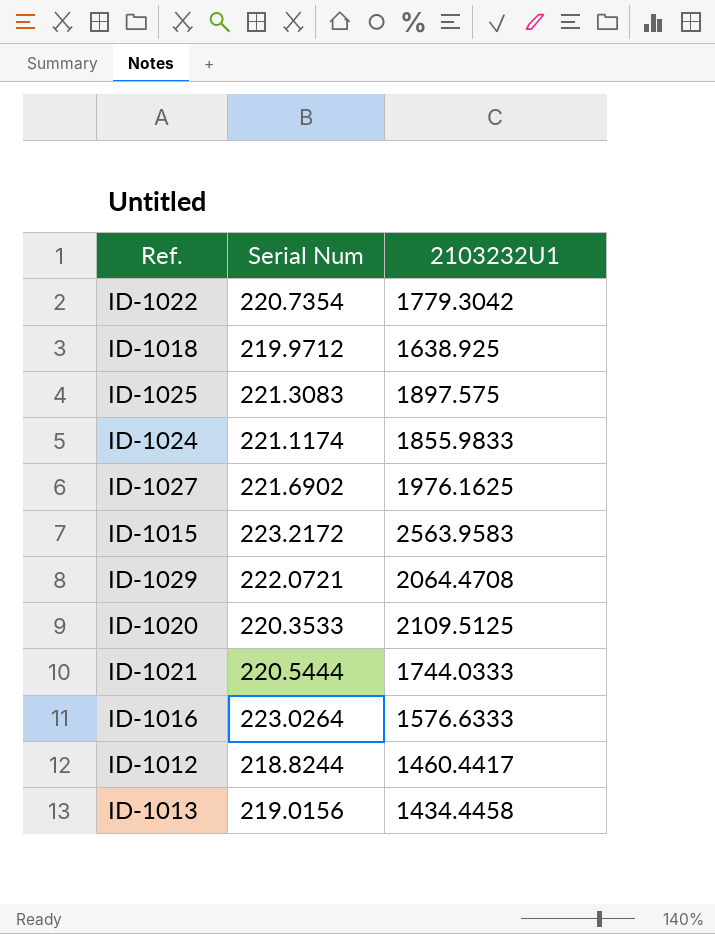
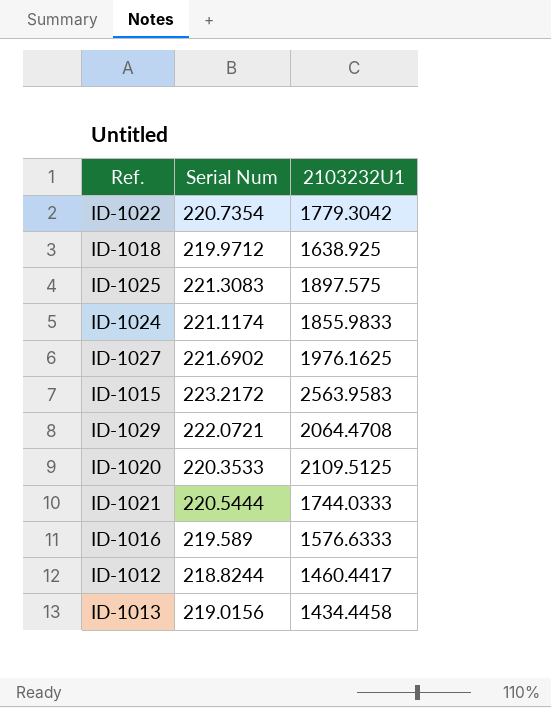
ID-1016 | Serial Num: 223.0264 -> 219.589

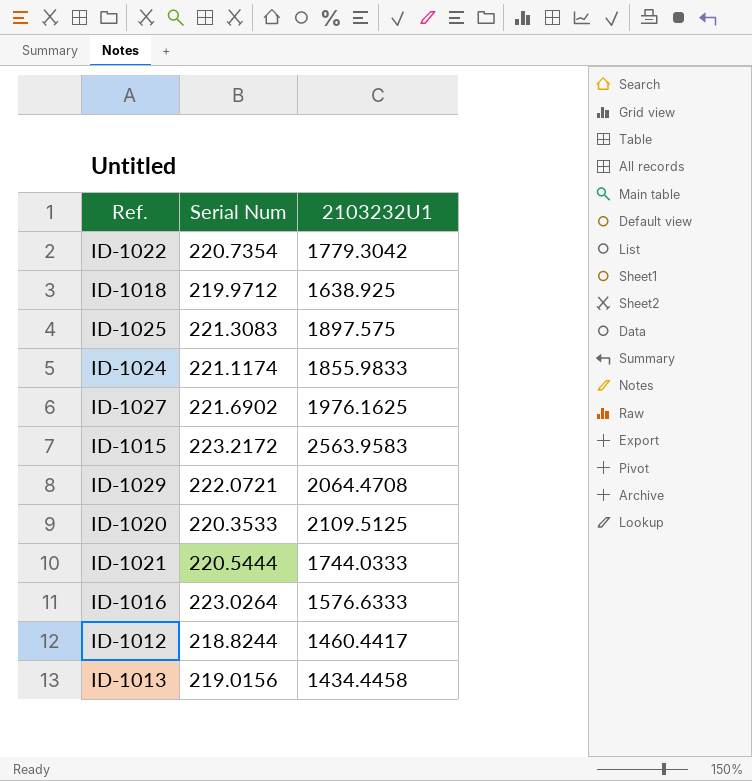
ID-1016 | Serial Num: 219.589 -> 223.0264

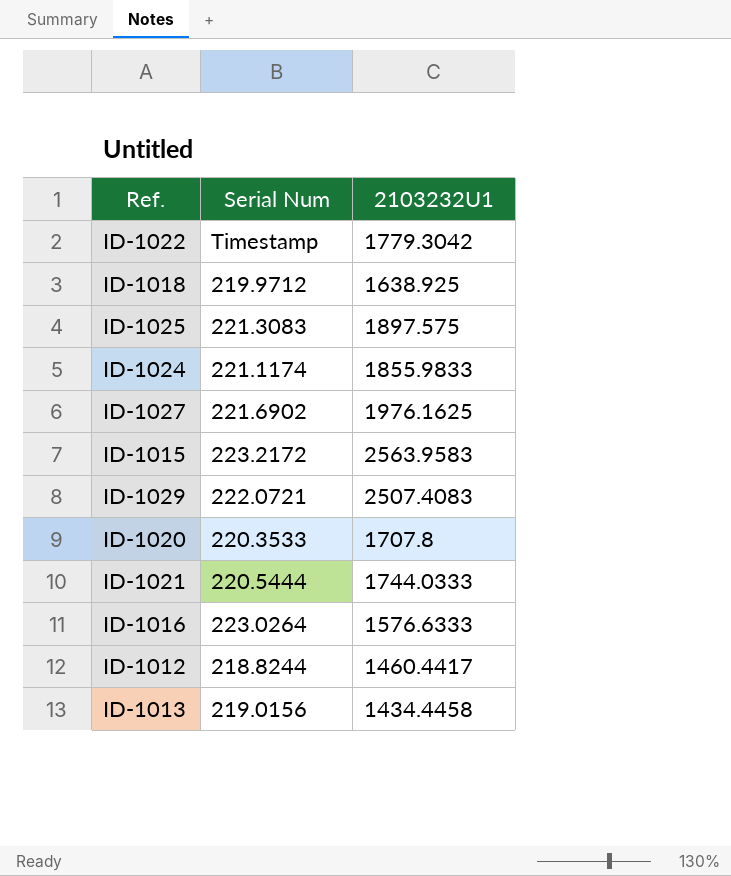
ID-1022 | Serial Num: 220.7354 -> Timestamp
ID-1029 | 2103232U1: 2064.4708 -> 2507.4083
ID-1020 | 2103232U1: 2109.5125 -> 1707.8

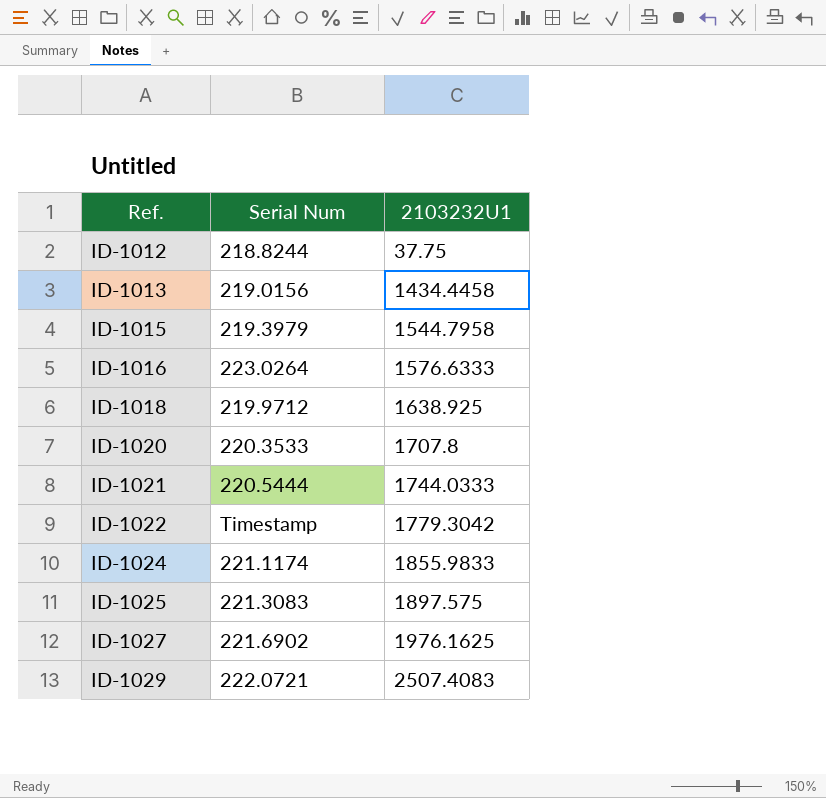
row order: none -> Ref. ascending
ID-1012 | 2103232U1: 1460.4417 -> 37.75
ID-1015 | Serial Num: 223.2172 -> 219.3979
ID-1015 | 2103232U1: 2563.9583 -> 1544.7958

